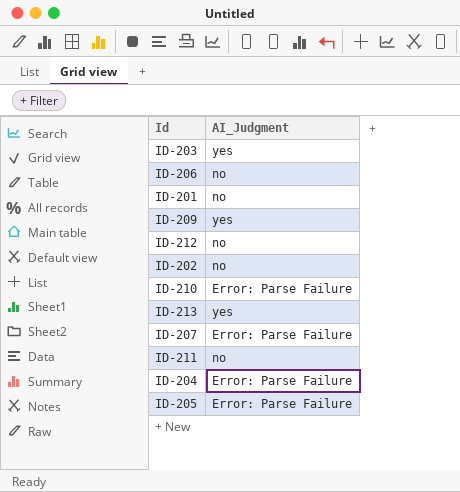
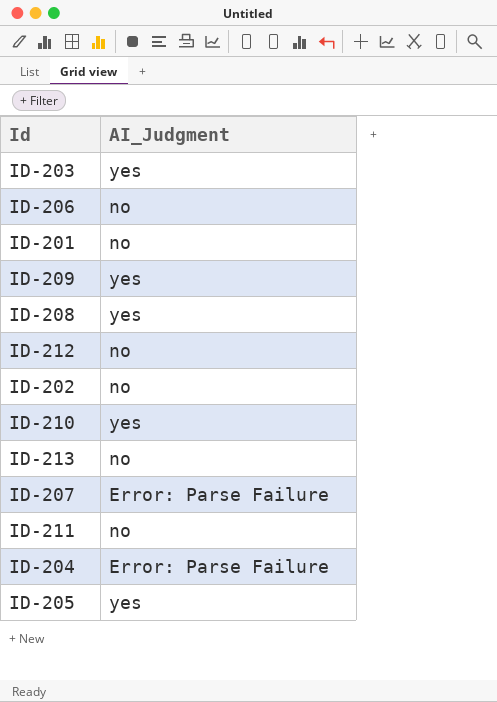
row ID-208: none -> yes
ID-210 | AI_Judgment: Error: Parse Failure -> yes
ID-213 | AI_Judgment: yes -> no
ID-205 | AI_Judgment: Error: Parse Failure -> yes

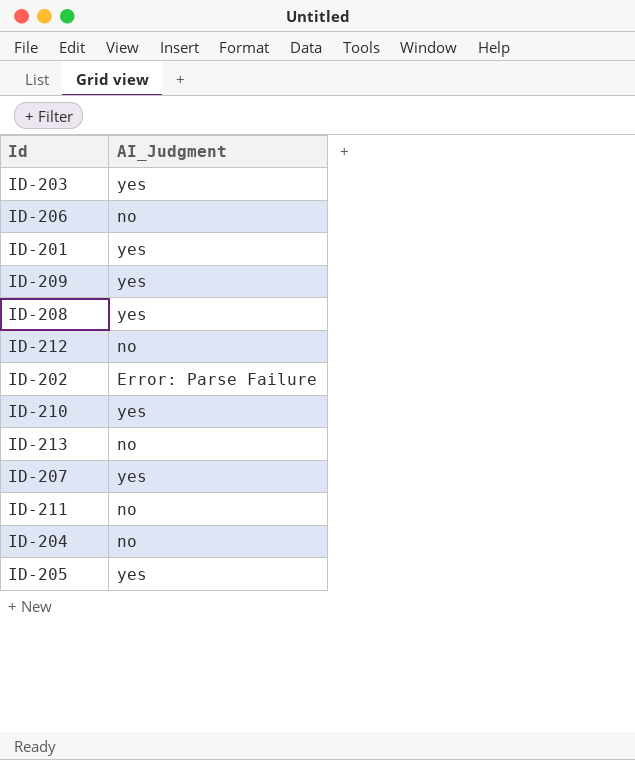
ID-201 | AI_Judgment: no -> yes
ID-202 | AI_Judgment: no -> Error: Parse Failure
ID-207 | AI_Judgment: Error: Parse Failure -> yes
ID-204 | AI_Judgment: Error: Parse Failure -> no

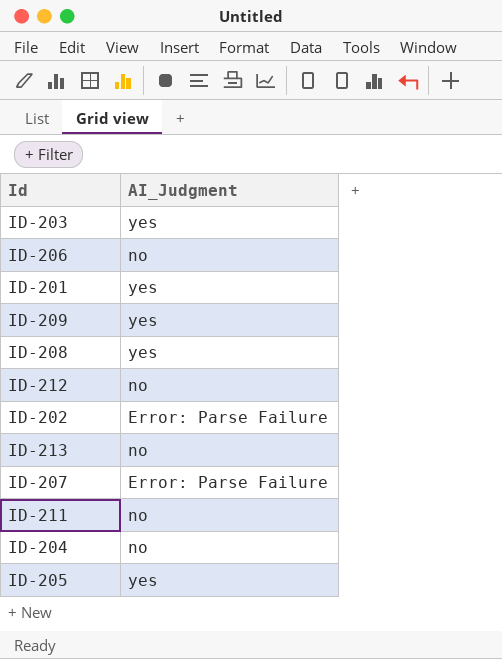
row ID-210: yes -> none
ID-207 | AI_Judgment: yes -> Error: Parse Failure

